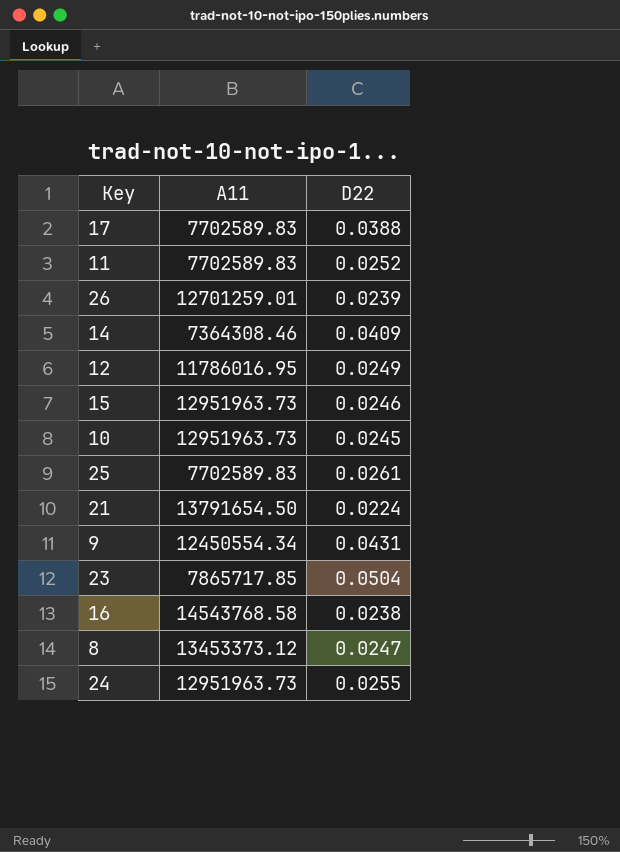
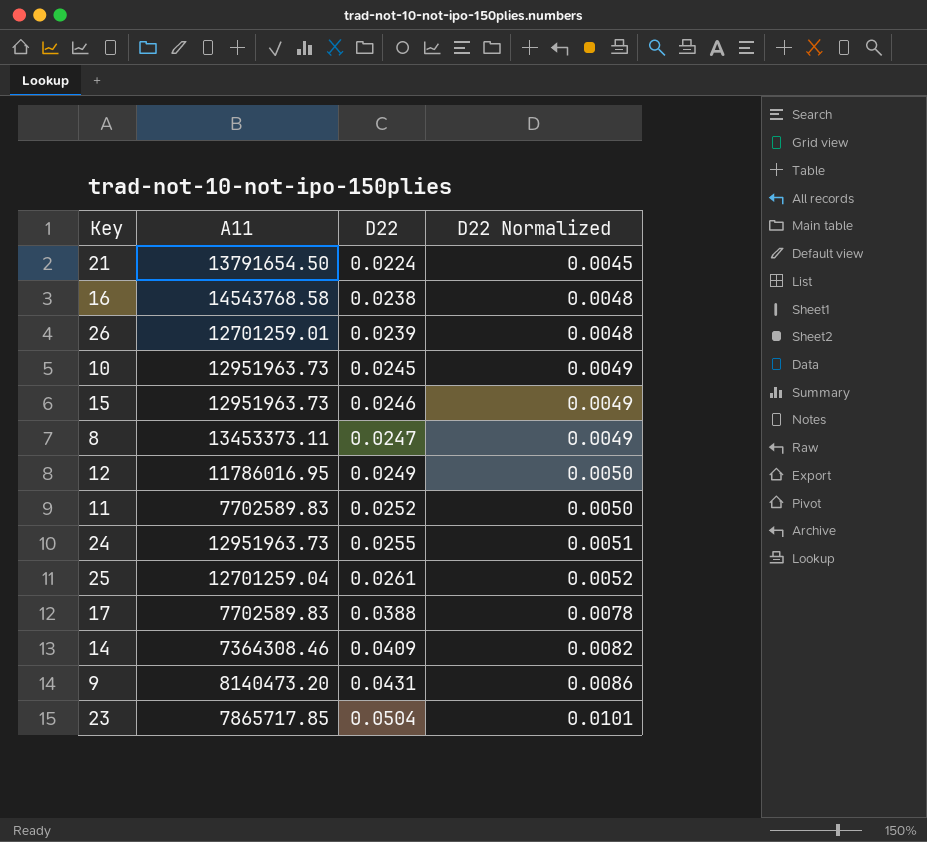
row order: none -> D22 ascending
column D22 Normalized | formula: none -> [D22] * 0.2
8 | A11: 13453373.12 -> 13453373.11
25 | A11: 7702589.83 -> 12701259.04
9 | A11: 12450554.34 -> 8140473.20

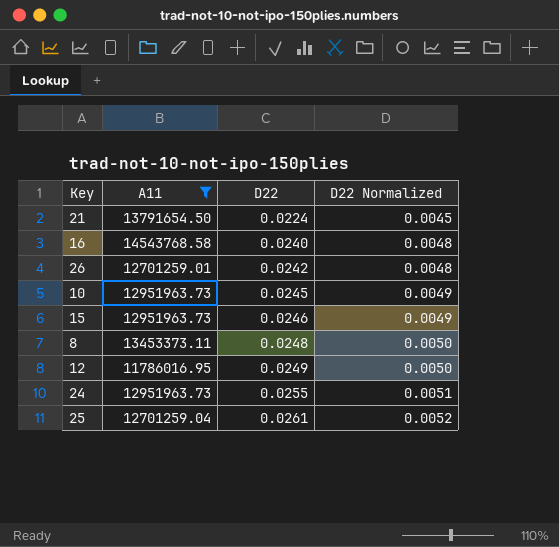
filter: none -> A11 >= 11786016.95
16 | D22: 0.0238 -> 0.0240
26 | D22: 0.0239 -> 0.0242
8 | D22: 0.0247 -> 0.0248
8 | D22 Normalized: 0.0049 -> 0.0050

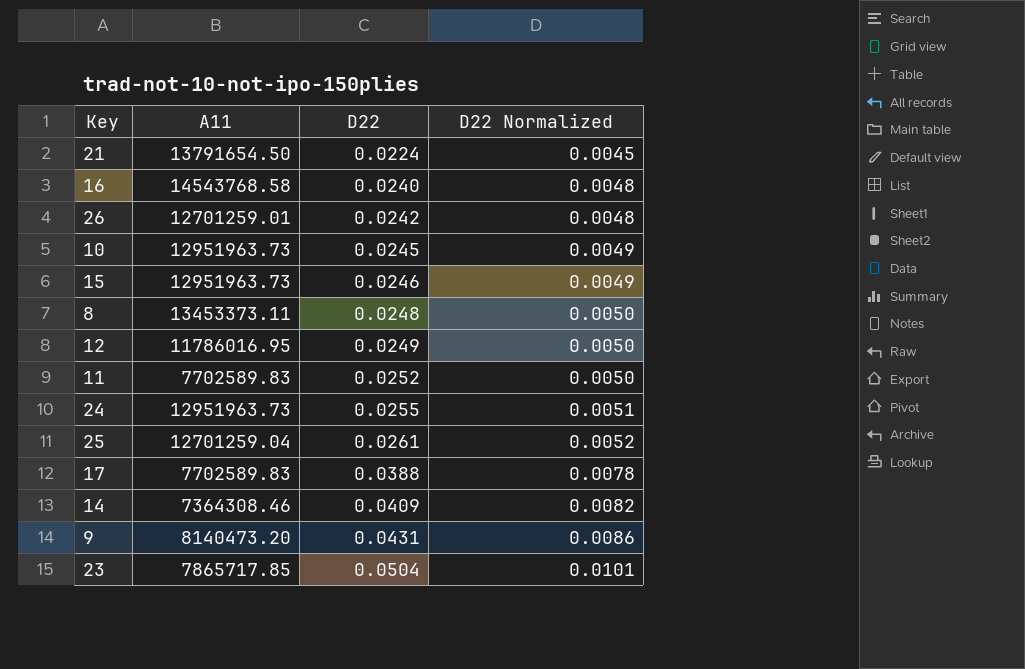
filter: A11 >= 11786016.95 -> none

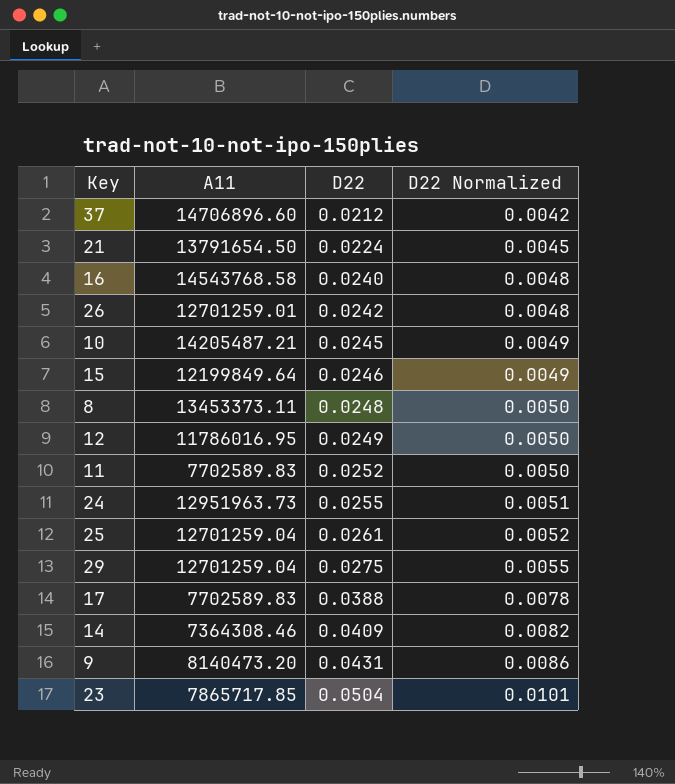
row 37: none -> 14706896.60 | 0.0212 | 0.0042
10 | A11: 12951963.73 -> 14205487.21
15 | A11: 12951963.73 -> 12199849.64
row 29: none -> 12701259.04 | 0.0275 | 0.0055

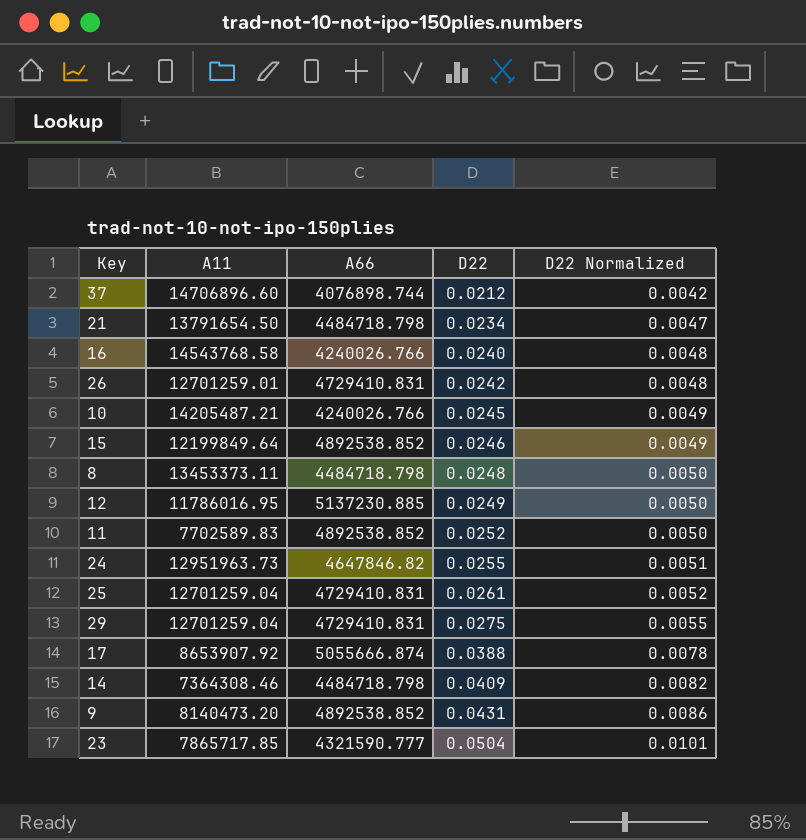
column A66 | position: none -> 3
21 | D22: 0.0224 -> 0.0234
21 | D22 Normalized: 0.0045 -> 0.0047
17 | A11: 7702589.83 -> 8653907.92

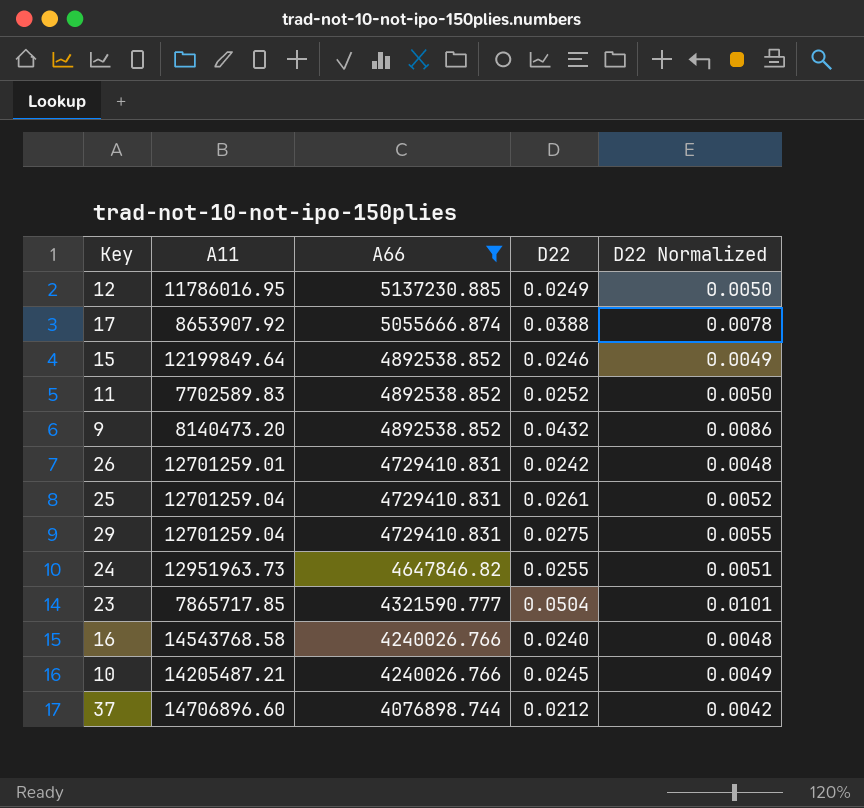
filter: none -> A66 != 4484718.798
row order: D22 ascending -> A66 descending
9 | D22: 0.0431 -> 0.0432

